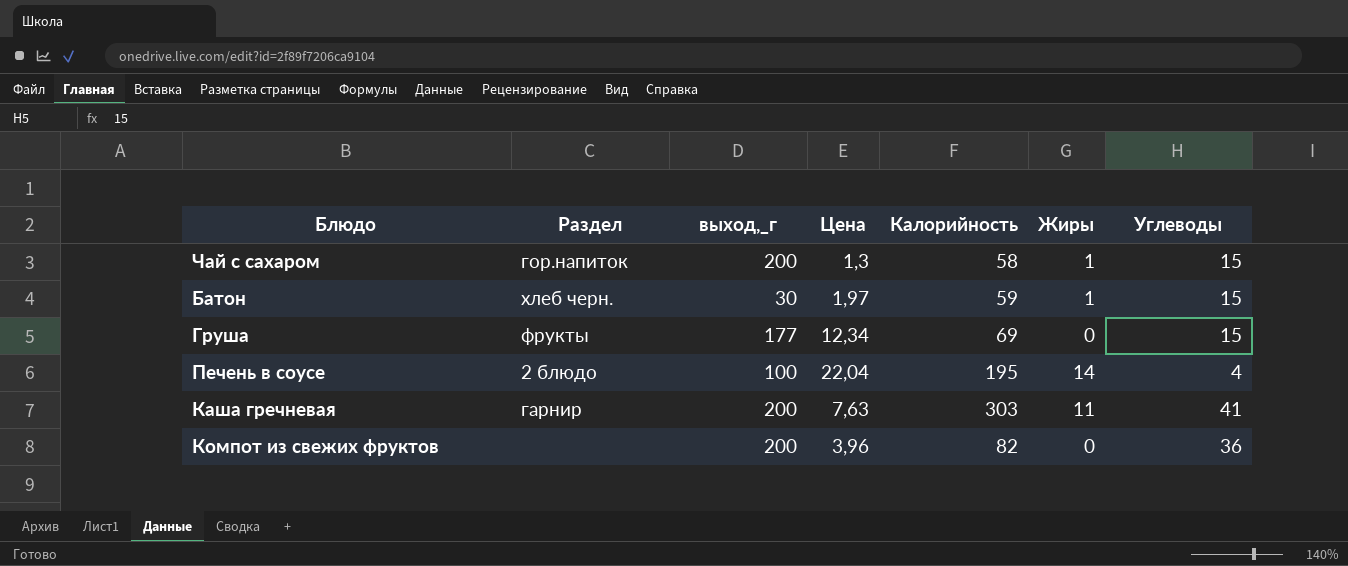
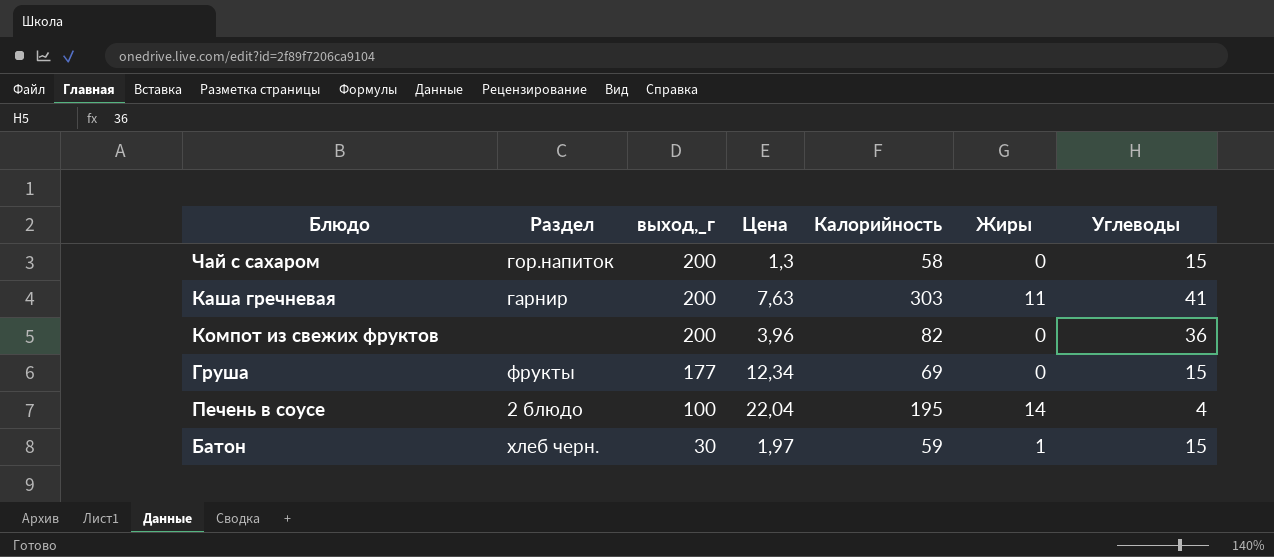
row order: none -> выход,_г descending
Чай с сахаром | Жиры: 1 -> 0

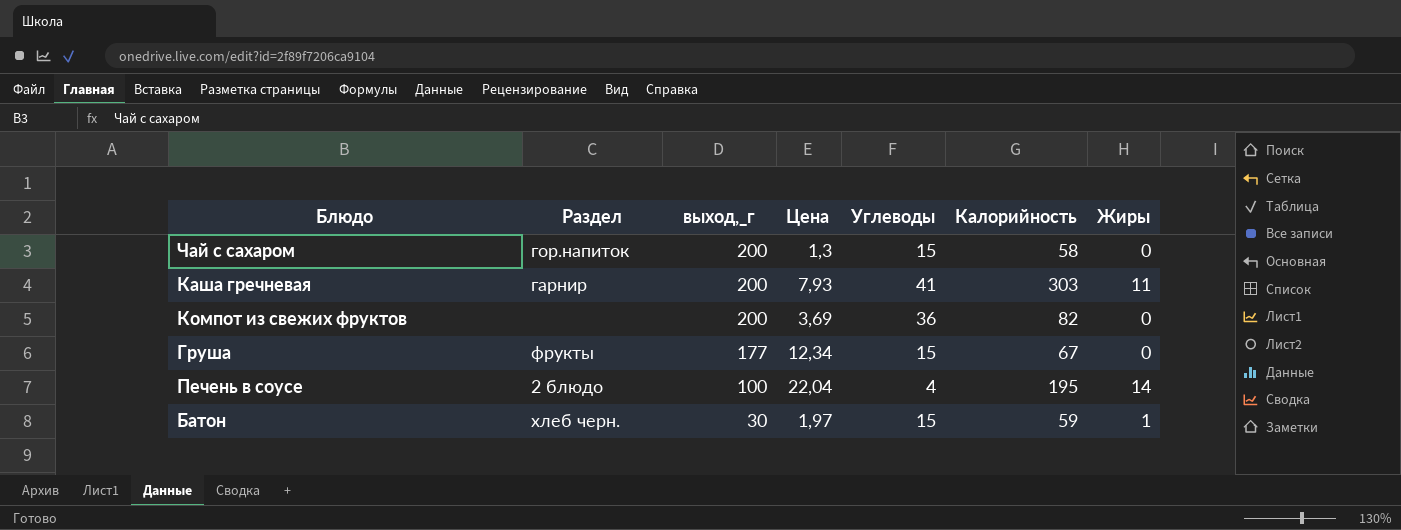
column Углеводы | position: 7 -> 5
Каша гречневая | Цена: 7,63 -> 7,93
Компот из свежих фруктов | Цена: 3,96 -> 3,69
Груша | Калорийность: 69 -> 67

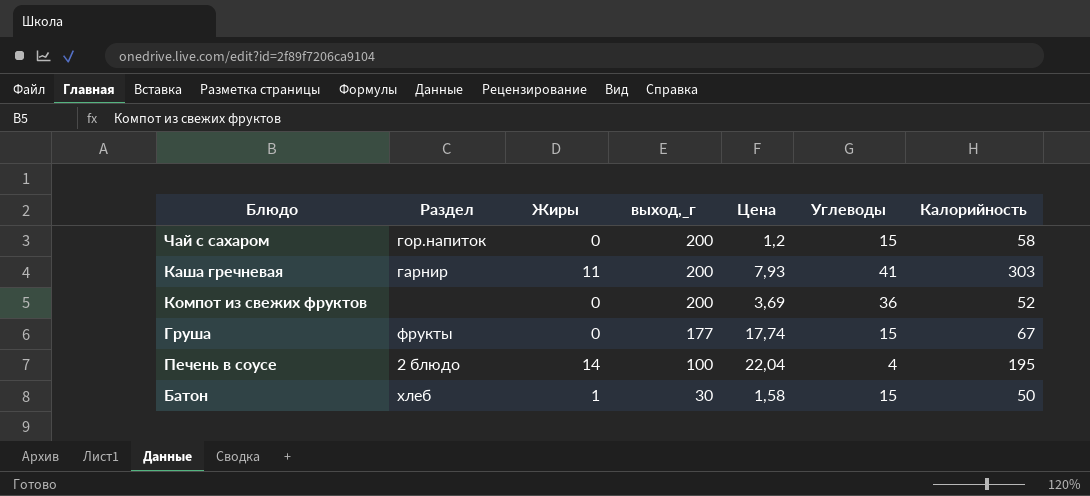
column Жиры | position: 7 -> 3
Чай с сахаром | Цена: 1,3 -> 1,2
Компот из свежих фруктов | Калорийность: 82 -> 52
Груша | Цена: 12,34 -> 17,74
Батон | Раздел: хлеб черн. -> хлеб
Батон | Цена: 1,97 -> 1,58
Батон | Калорийность: 59 -> 50

